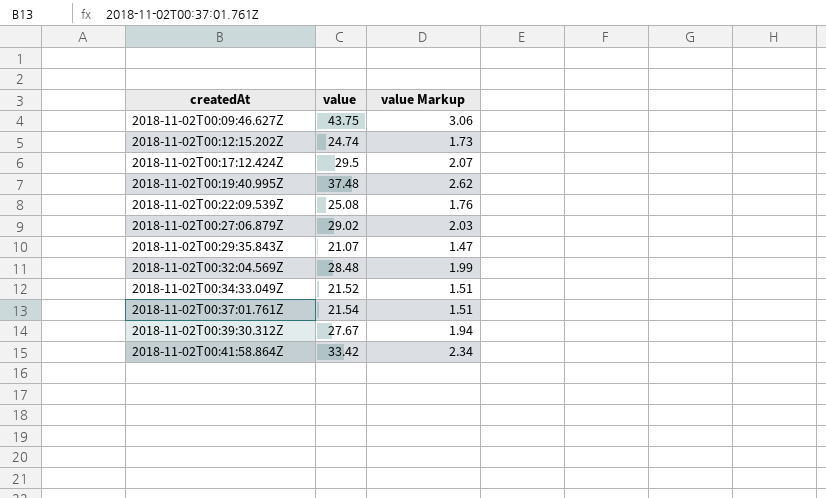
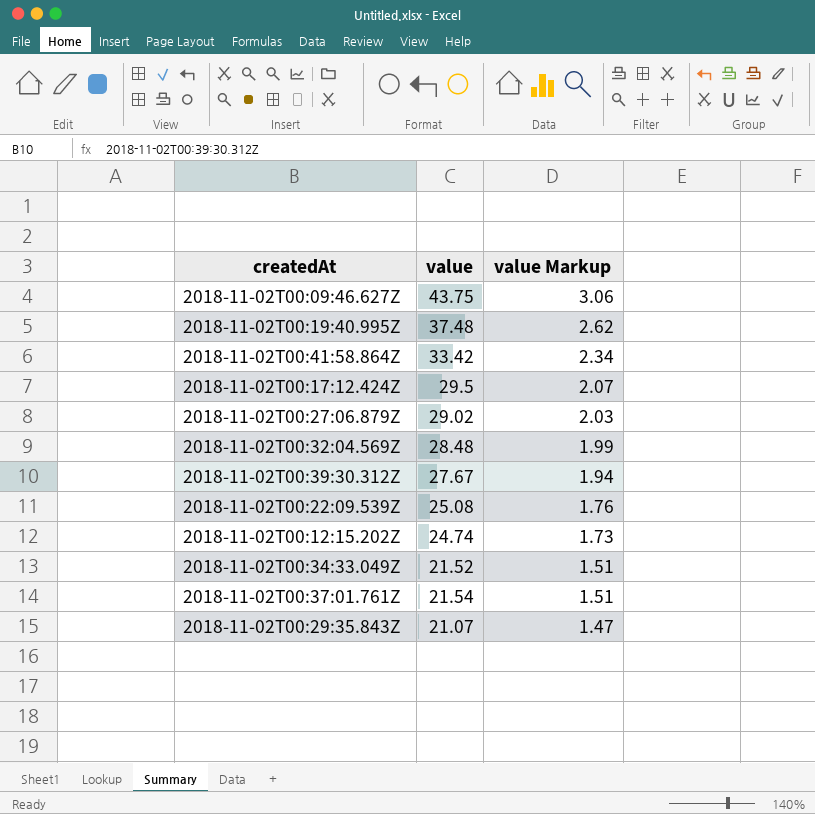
row order: createdAt ascending -> value Markup descending

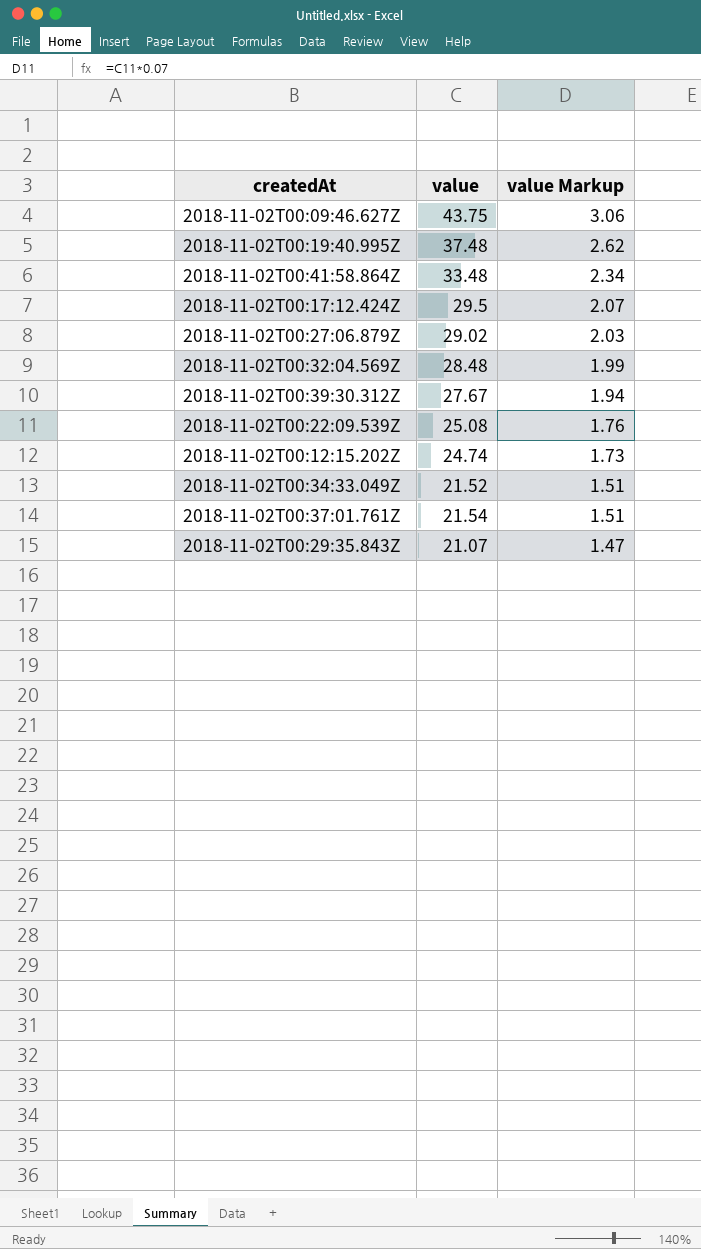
2018-11-02T00:41:58.864Z | value: 33.42 -> 33.48

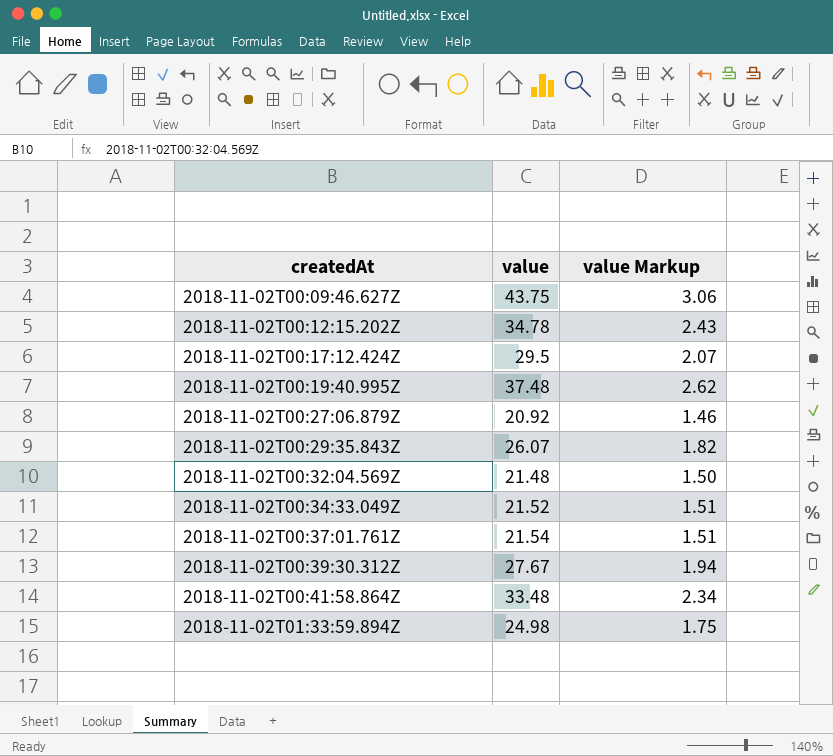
row order: value Markup descending -> createdAt ascending
row 2018-11-02T00:22:09.539Z: 25.08 | 1.76 -> none
2018-11-02T00:12:15.202Z | value: 24.74 -> 34.78
2018-11-02T00:12:15.202Z | value Markup: 1.73 -> 2.43
2018-11-02T00:27:06.879Z | value: 29.02 -> 20.92
2018-11-02T00:27:06.879Z | value Markup: 2.03 -> 1.46
2018-11-02T00:29:35.843Z | value: 21.07 -> 26.07
2018-11-02T00:29:35.843Z | value Markup: 1.47 -> 1.82
2018-11-02T00:32:04.569Z | value: 28.48 -> 21.48
2018-11-02T00:32:04.569Z | value Markup: 1.99 -> 1.50
row 2018-11-02T01:33:59.894Z: none -> 24.98 | 1.75

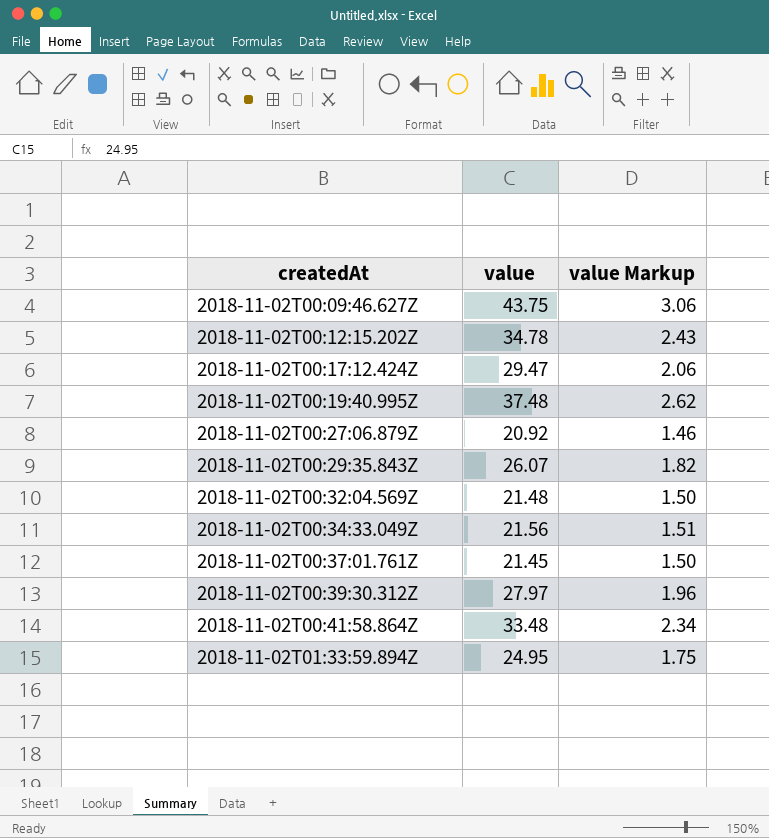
2018-11-02T00:17:12.424Z | value: 29.5 -> 29.47
2018-11-02T00:17:12.424Z | value Markup: 2.07 -> 2.06
2018-11-02T00:34:33.049Z | value: 21.52 -> 21.56
2018-11-02T00:37:01.761Z | value: 21.54 -> 21.45
2018-11-02T00:37:01.761Z | value Markup: 1.51 -> 1.50
2018-11-02T00:39:30.312Z | value: 27.67 -> 27.97
2018-11-02T00:39:30.312Z | value Markup: 1.94 -> 1.96
2018-11-02T01:33:59.894Z | value: 24.98 -> 24.95

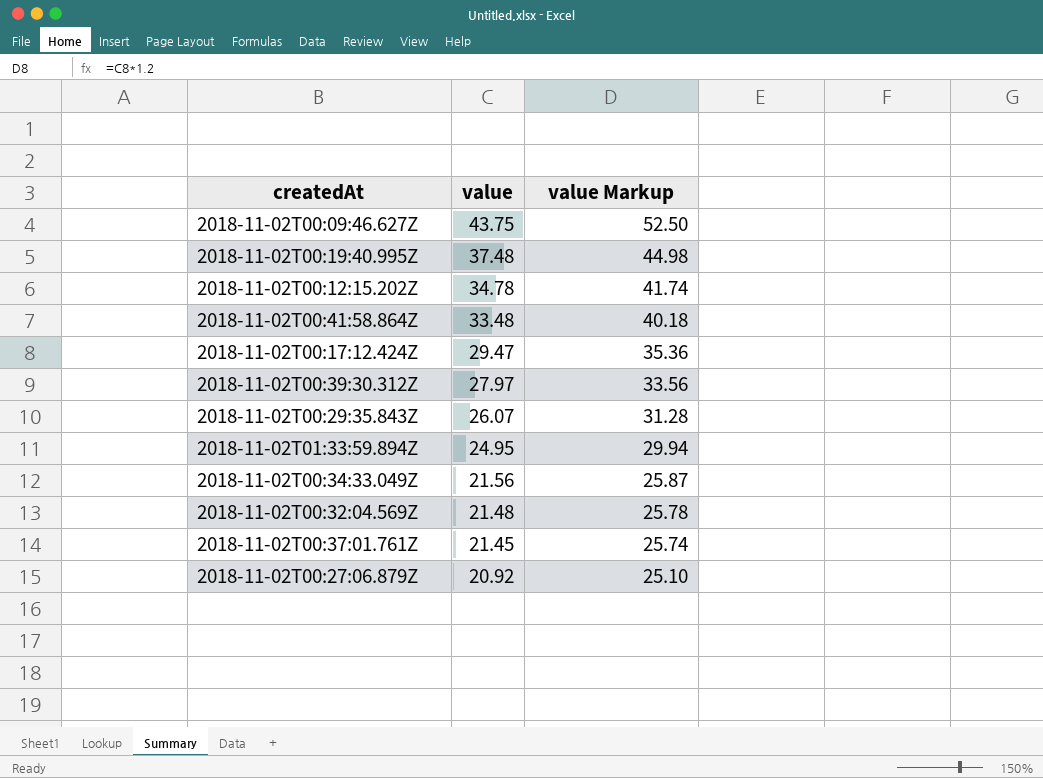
row order: createdAt ascending -> value descending
column value Markup | formula: [value] * 0.07 -> [value] * 1.2

